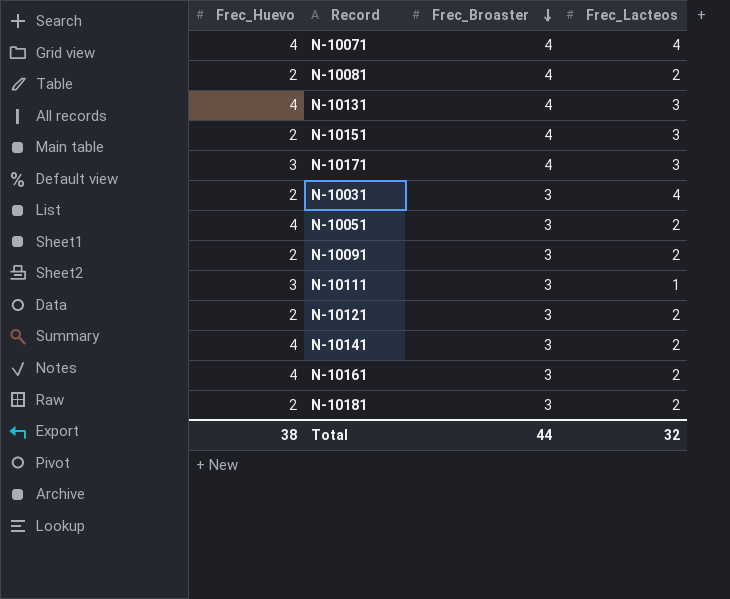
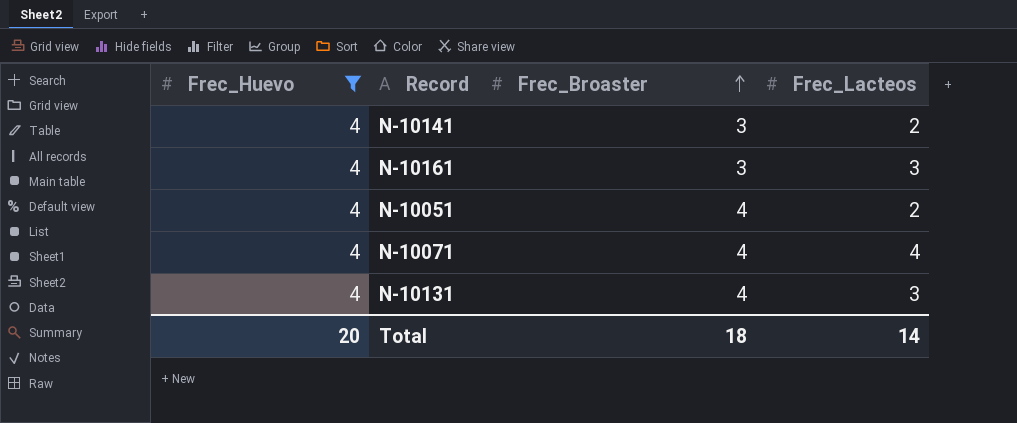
filter: none -> Frec_Huevo = 4
row order: Frec_Broaster descending -> Frec_Broaster ascending
N-10161 | Frec_Lacteos: 2 -> 3
N-10051 | Frec_Broaster: 3 -> 4
Total | Frec_Huevo: 38 -> 20
Total | Frec_Broaster: 44 -> 18
Total | Frec_Lacteos: 32 -> 14

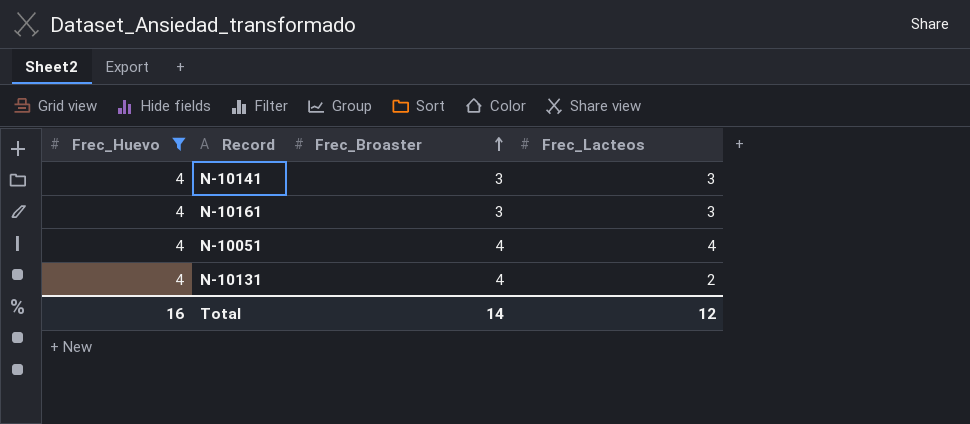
row N-10071: 4 | 4 | 4 -> none
N-10141 | Frec_Lacteos: 2 -> 3
N-10051 | Frec_Lacteos: 2 -> 4
N-10131 | Frec_Lacteos: 3 -> 2
Total | Frec_Huevo: 20 -> 16
Total | Frec_Broaster: 18 -> 14
Total | Frec_Lacteos: 14 -> 12

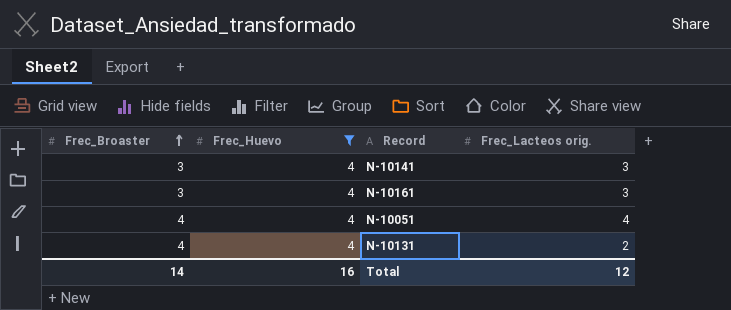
column Frec_Broaster | position: 3 -> 1
column name: Frec_Lacteos -> Frec_Lacteos orig.

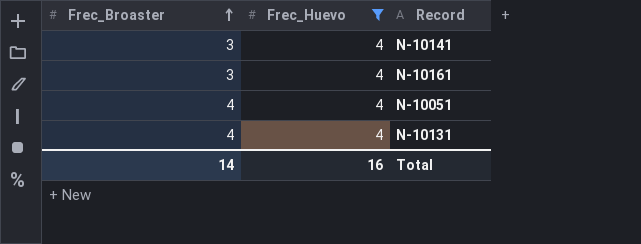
column Frec_Lacteos orig. | position: 4 -> none

